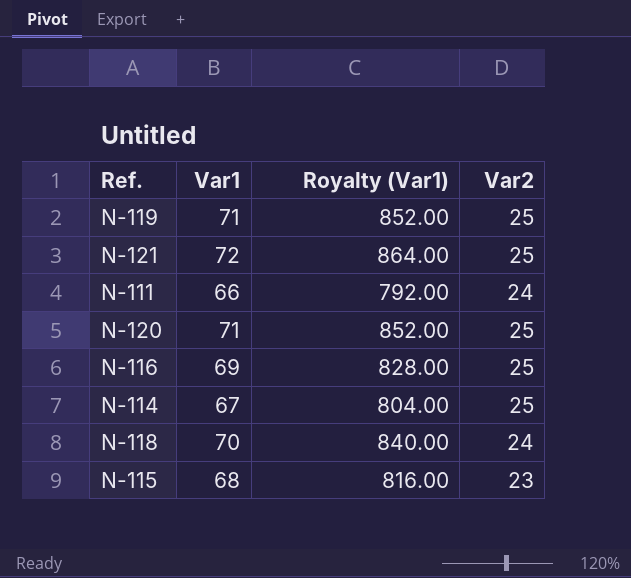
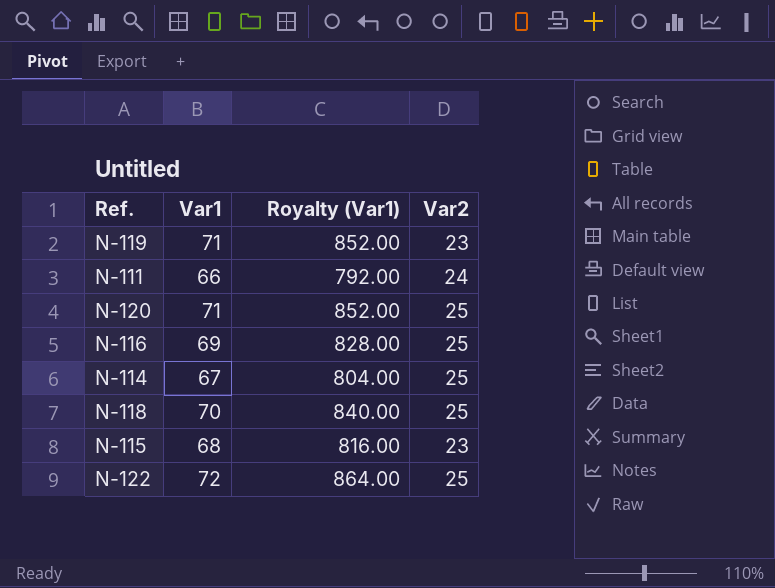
row N-121: 72 | 864.00 | 25 -> none
N-119 | Var2: 25 -> 23
N-118 | Var2: 24 -> 25
row N-122: none -> 72 | 864.00 | 25

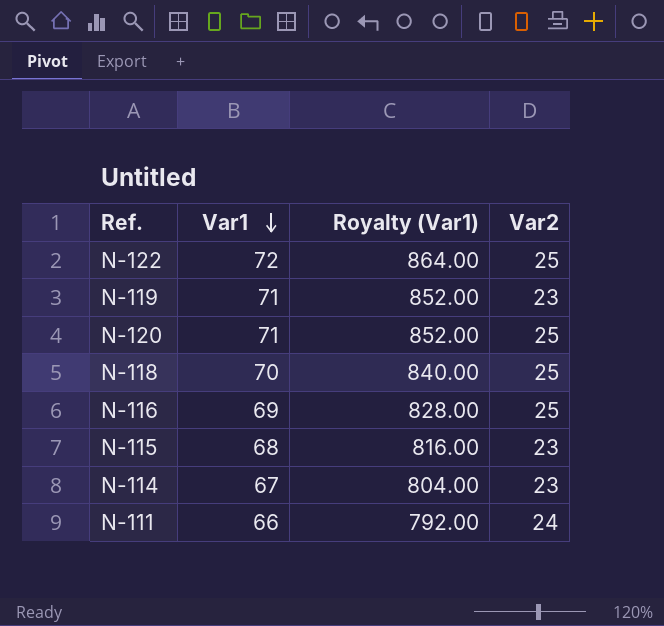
row order: none -> Var1 descending
N-114 | Var2: 25 -> 23

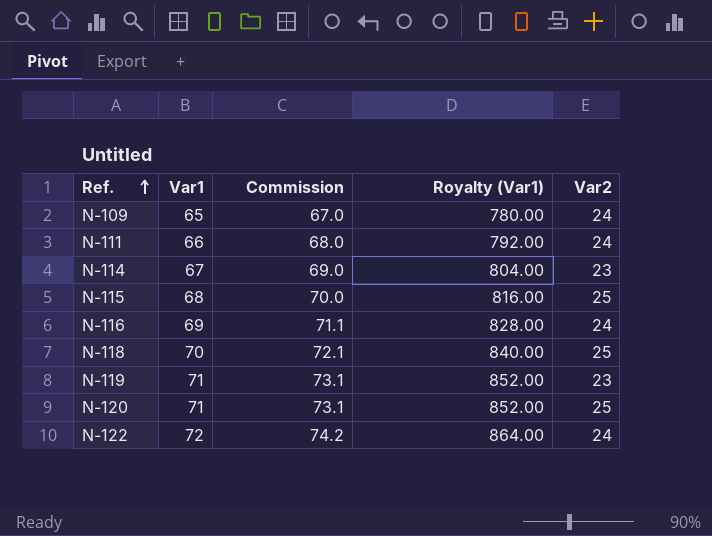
row order: Var1 descending -> Ref. ascending
column Commission | formula: none -> [Var1] * 1.03
row N-109: none -> 65 | 67.0 | 780.00 | 24
N-115 | Var2: 23 -> 25
N-116 | Var2: 25 -> 24
N-122 | Var2: 25 -> 24

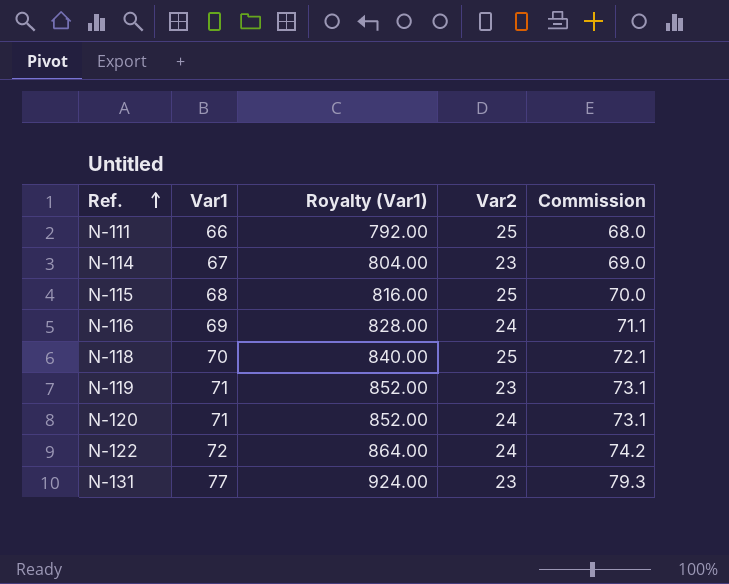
column Commission | position: 3 -> 5
row N-109: 65 | 67.0 | 780.00 | 24 -> none
N-111 | Var2: 24 -> 25
N-120 | Var2: 25 -> 24
row N-131: none -> 77 | 924.00 | 23 | 79.3

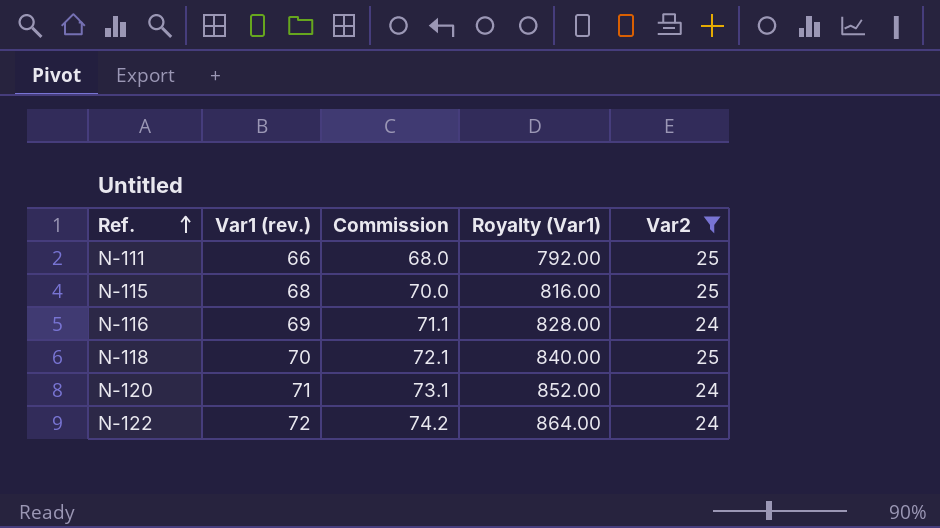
filter: none -> Var2 != 23
column name: Var1 -> Var1 (rev.)
column Commission | position: 5 -> 3

